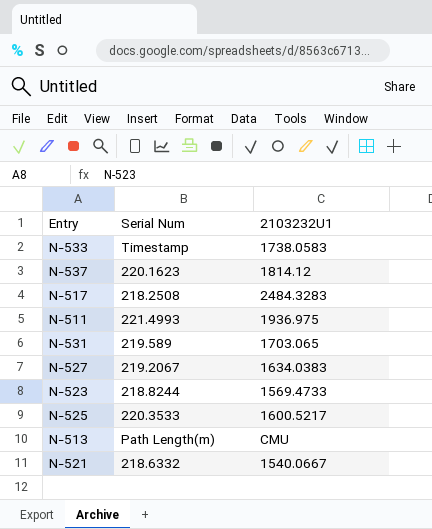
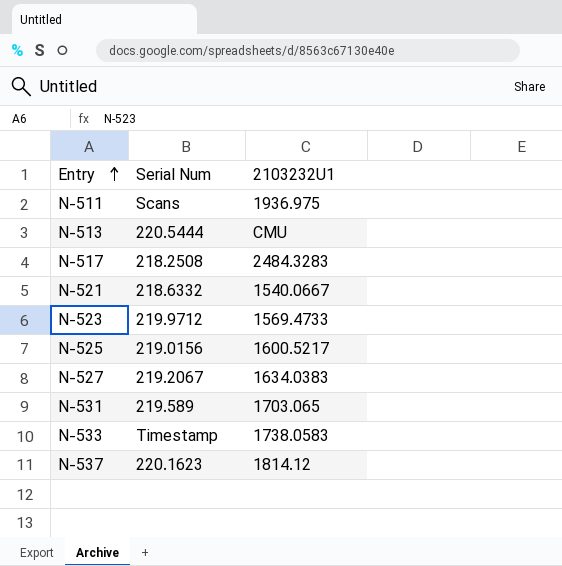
row order: none -> Entry ascending
N-511 | Serial Num: 221.4993 -> Scans
N-513 | Serial Num: Path Length(m) -> 220.5444
N-523 | Serial Num: 218.8244 -> 219.9712
N-525 | Serial Num: 220.3533 -> 219.0156

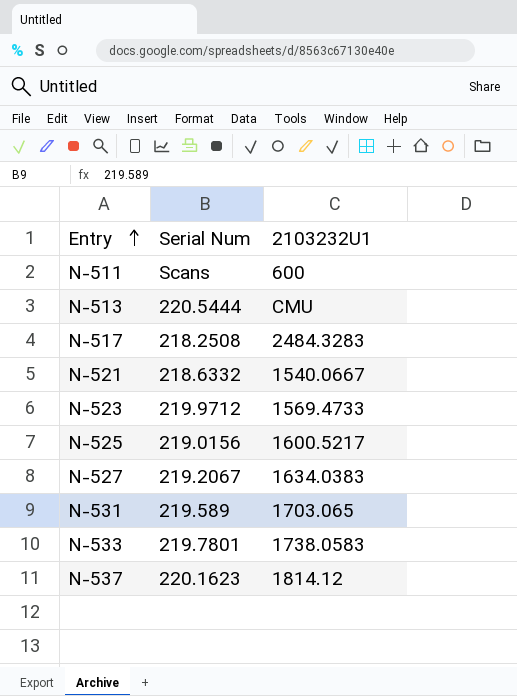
N-511 | 2103232U1: 1936.975 -> 600
N-533 | Serial Num: Timestamp -> 219.7801

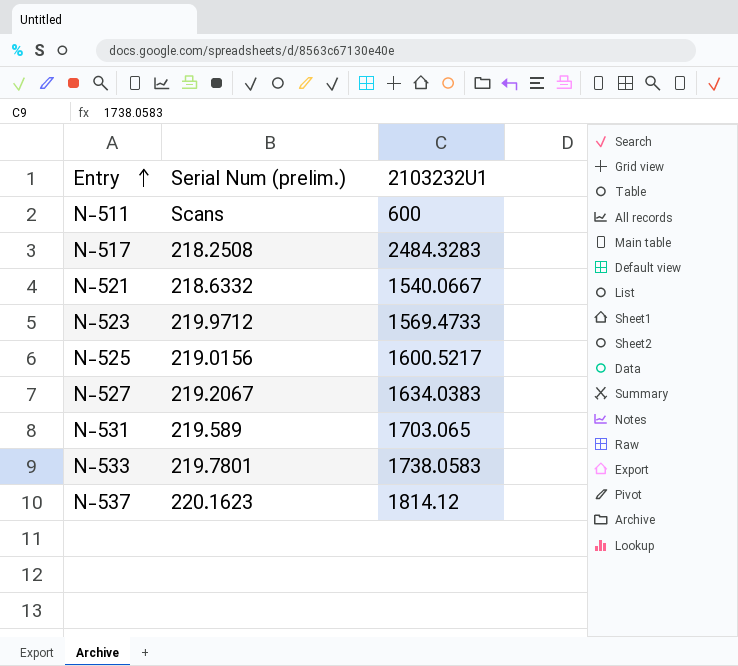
column name: Serial Num -> Serial Num (prelim.)
row N-513: 220.5444 | CMU -> none

